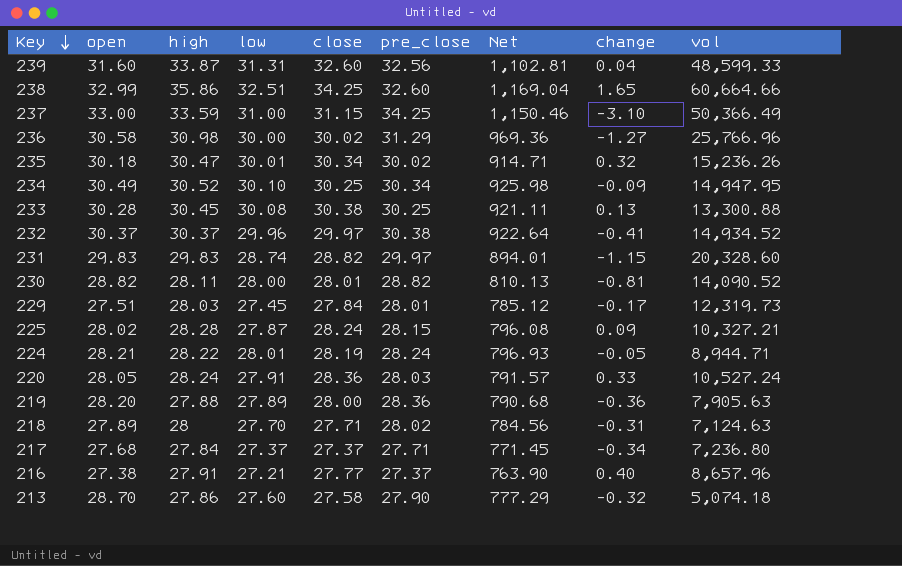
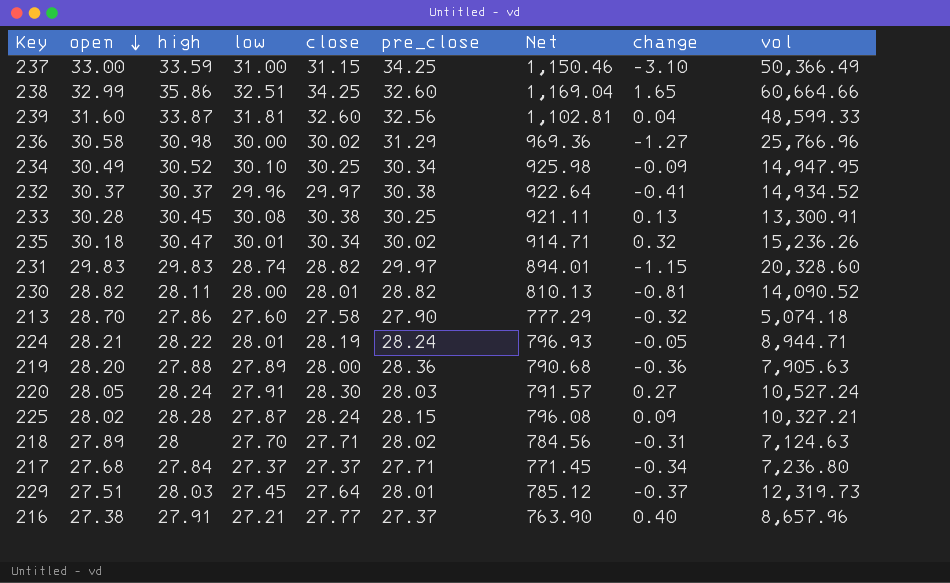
row order: Key descending -> open descending
239 | low: 31.31 -> 31.81
233 | vol: 13,300.88 -> 13,300.91
220 | close: 28.36 -> 28.30
220 | change: 0.33 -> 0.27
229 | close: 27.84 -> 27.64
229 | change: -0.17 -> -0.37

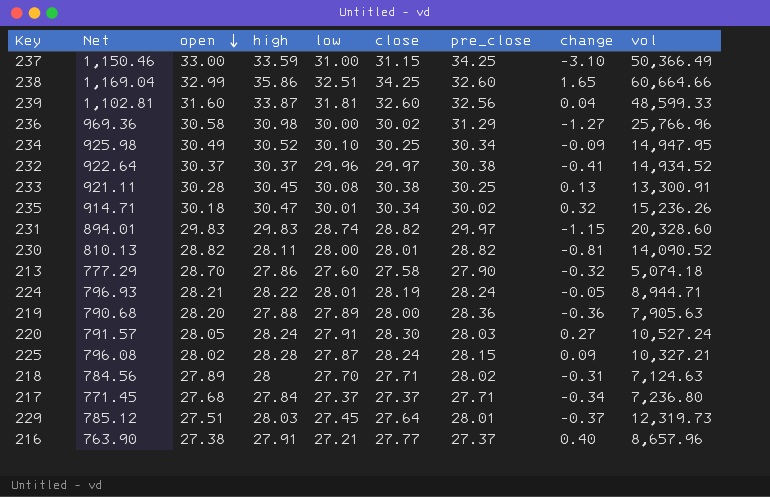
column Net | position: 7 -> 2

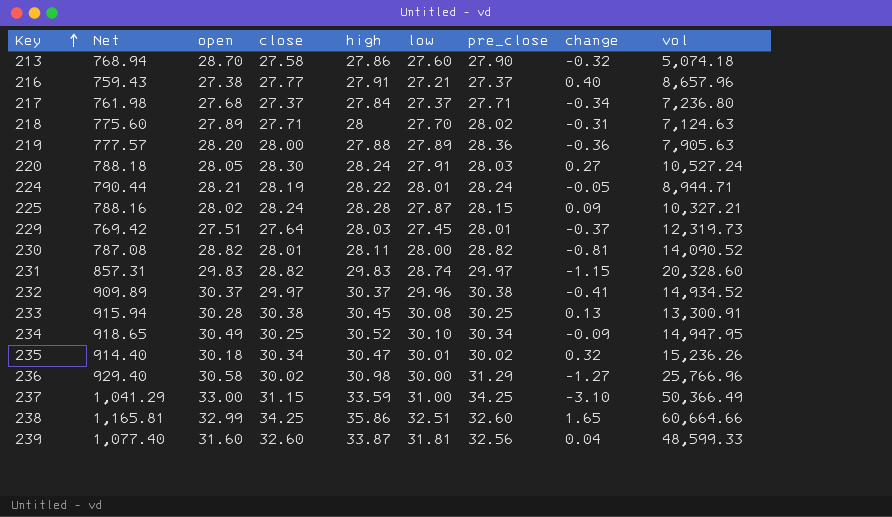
row order: open descending -> Key ascending
column Net | formula: [high] * [pre_close] -> [high] * [low]
column close | position: 6 -> 4

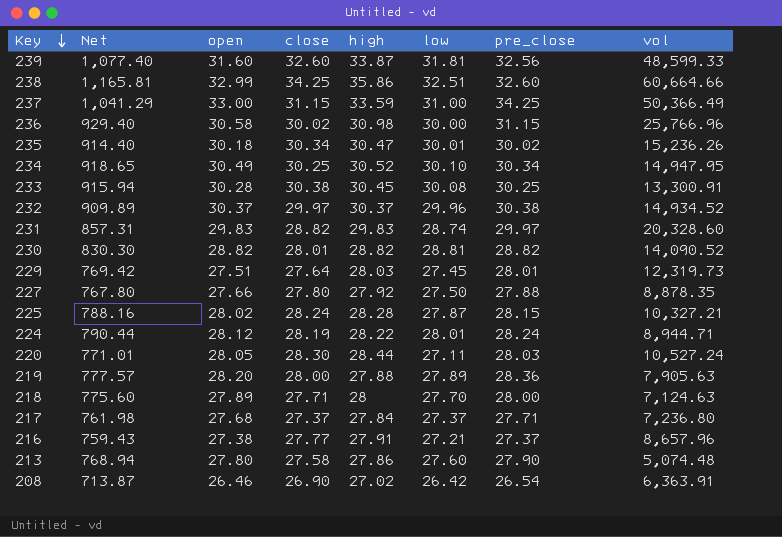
row order: Key ascending -> Key descending
column change | formula: [close] - [pre_close] -> none
236 | pre_close: 31.29 -> 31.15
230 | Net: 787.08 -> 830.30
230 | high: 28.11 -> 28.82
230 | low: 28.00 -> 28.81
row 227: none -> 767.80 | 27.66 | 27.80 | 27.92 | 27.50 | 27.88 | 8,878.35
224 | open: 28.21 -> 28.12
220 | Net: 788.18 -> 771.01
220 | high: 28.24 -> 28.44
220 | low: 27.91 -> 27.11
218 | pre_close: 28.02 -> 28.00
213 | open: 28.70 -> 27.80
213 | vol: 5,074.18 -> 5,074.48
row 208: none -> 713.87 | 26.46 | 26.90 | 27.02 | 26.42 | 26.54 | 6,363.91

